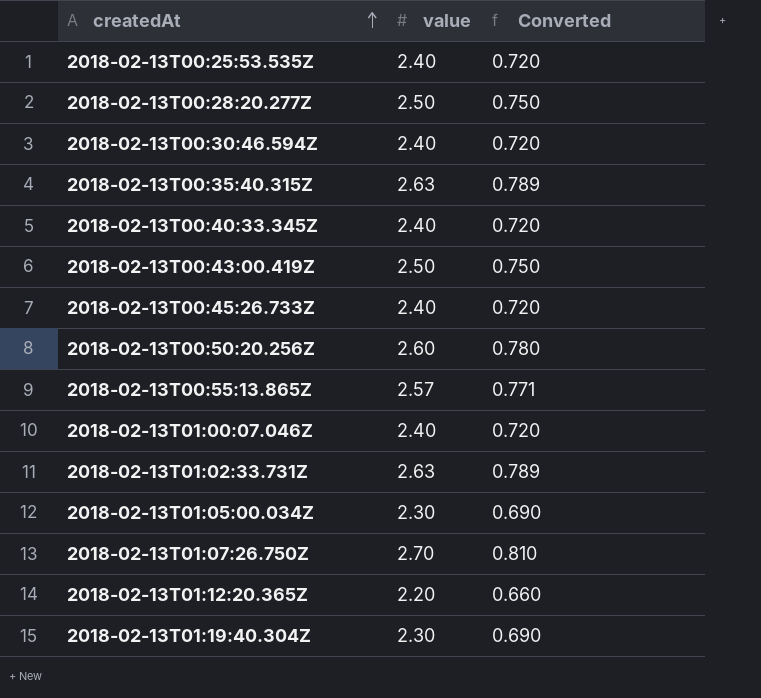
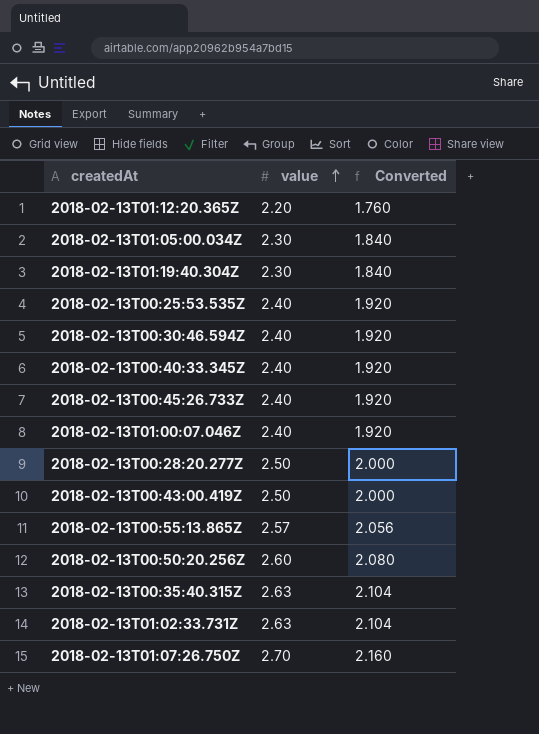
row order: createdAt ascending -> value ascending
column Converted | formula: [value] * 0.3 -> [value] * 0.8

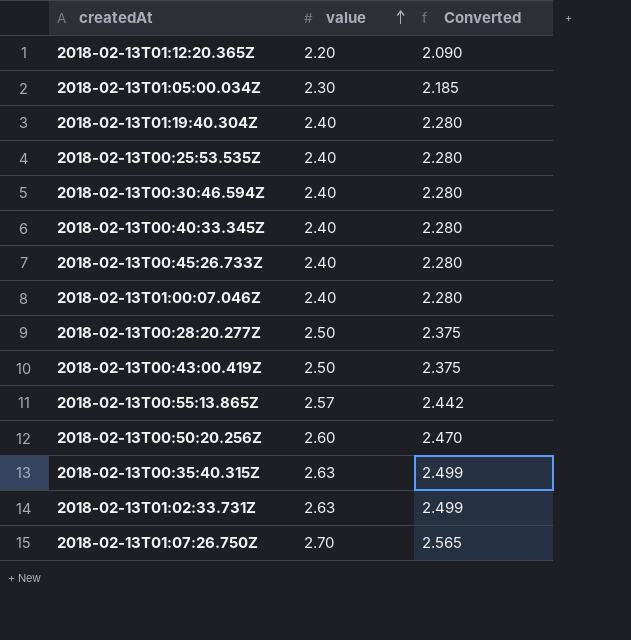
column Converted | formula: [value] * 0.8 -> [value] * 0.95
2018-02-13T01:19:40.304Z | value: 2.30 -> 2.40

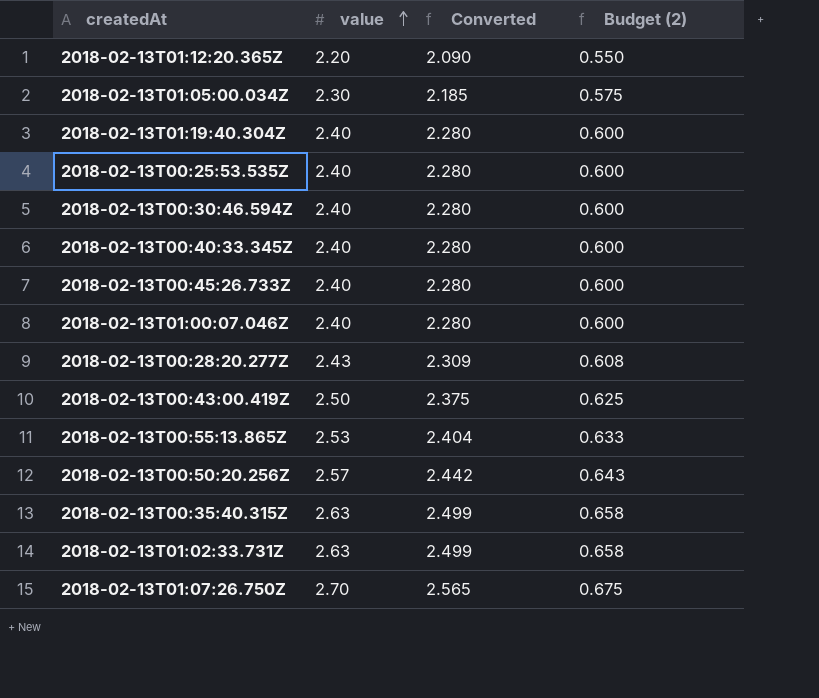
column Budget (2) | formula: none -> [value] * 0.25
2018-02-13T00:28:20.277Z | value: 2.50 -> 2.43
2018-02-13T00:28:20.277Z | Converted: 2.375 -> 2.309
2018-02-13T00:55:13.865Z | value: 2.57 -> 2.53
2018-02-13T00:55:13.865Z | Converted: 2.442 -> 2.404
2018-02-13T00:50:20.256Z | value: 2.60 -> 2.57
2018-02-13T00:50:20.256Z | Converted: 2.470 -> 2.442

